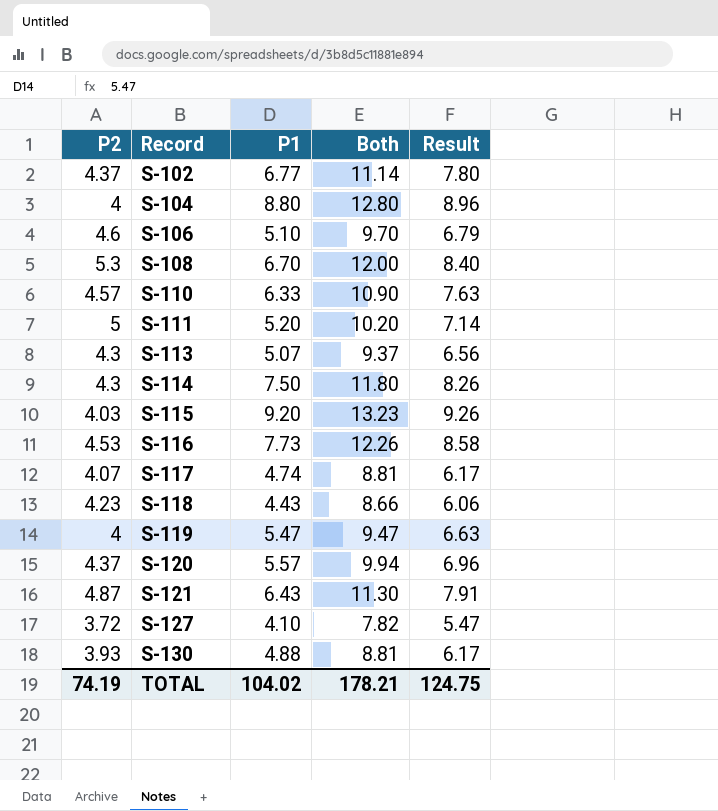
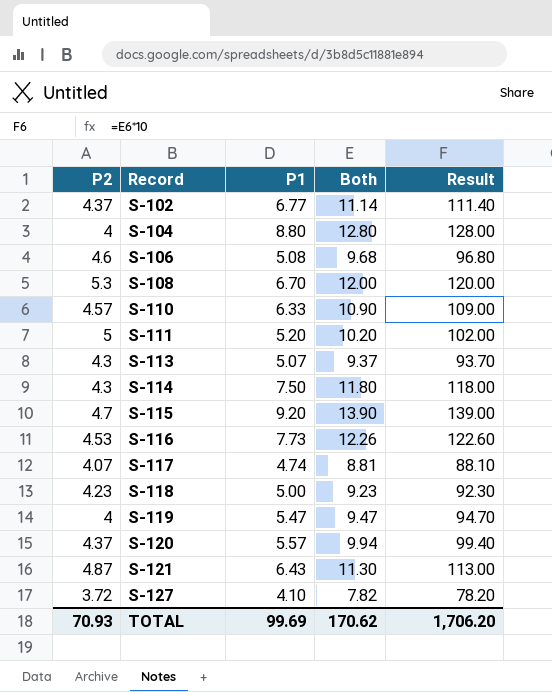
column Result | formula: [Both] * 0.7 -> [Both] * 10
row S-130: 3.93 | 4.88 | 8.81 | 6.17 -> none
S-106 | P1: 5.10 -> 5.08
S-106 | Both: 9.70 -> 9.68
S-115 | P2: 4.03 -> 4.7
S-115 | Both: 13.23 -> 13.90
S-118 | P1: 4.43 -> 5.00
S-118 | Both: 8.66 -> 9.23
TOTAL | P2: 74.19 -> 70.93
TOTAL | P1: 104.02 -> 99.69
TOTAL | Both: 178.21 -> 170.62
TOTAL | Result: 124.75 -> 1,706.20

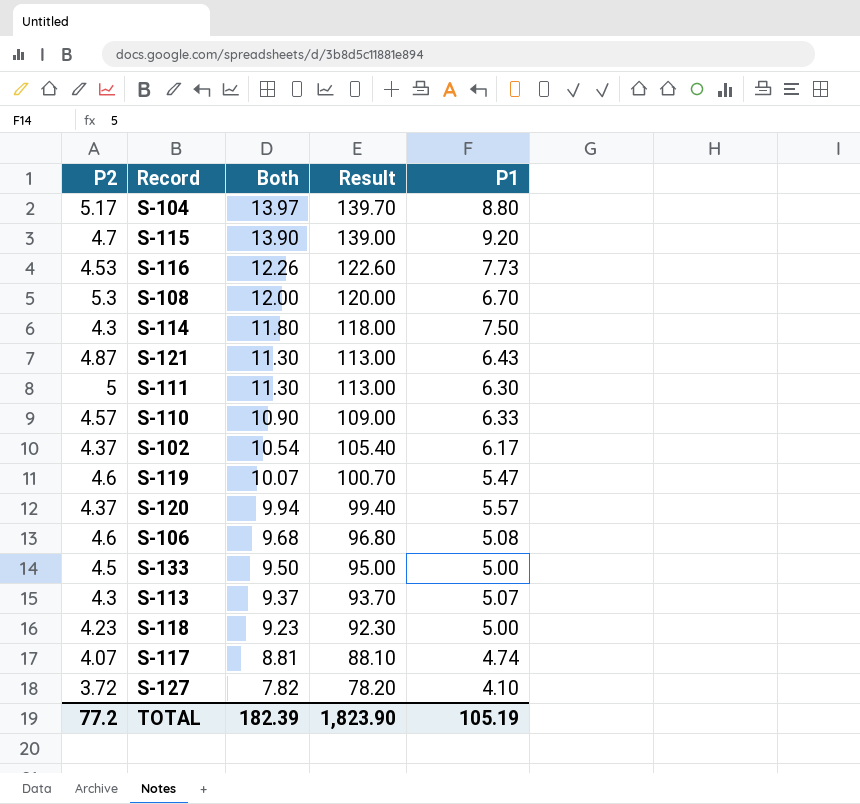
row order: Record ascending -> Both descending
column P1 | position: 3 -> 5
S-104 | P2: 4 -> 5.17
S-104 | Both: 12.80 -> 13.97
S-104 | Result: 128.00 -> 139.70
S-111 | Both: 10.20 -> 11.30
S-111 | Result: 102.00 -> 113.00
S-111 | P1: 5.20 -> 6.30
S-102 | Both: 11.14 -> 10.54
S-102 | Result: 111.40 -> 105.40
S-102 | P1: 6.77 -> 6.17
S-119 | P2: 4 -> 4.6
S-119 | Both: 9.47 -> 10.07
S-119 | Result: 94.70 -> 100.70
row S-133: none -> 4.5 | 9.50 | 95.00 | 5.00
TOTAL | P2: 70.93 -> 77.2
TOTAL | Both: 170.62 -> 182.39
TOTAL | Result: 1,706.20 -> 1,823.90
TOTAL | P1: 99.69 -> 105.19

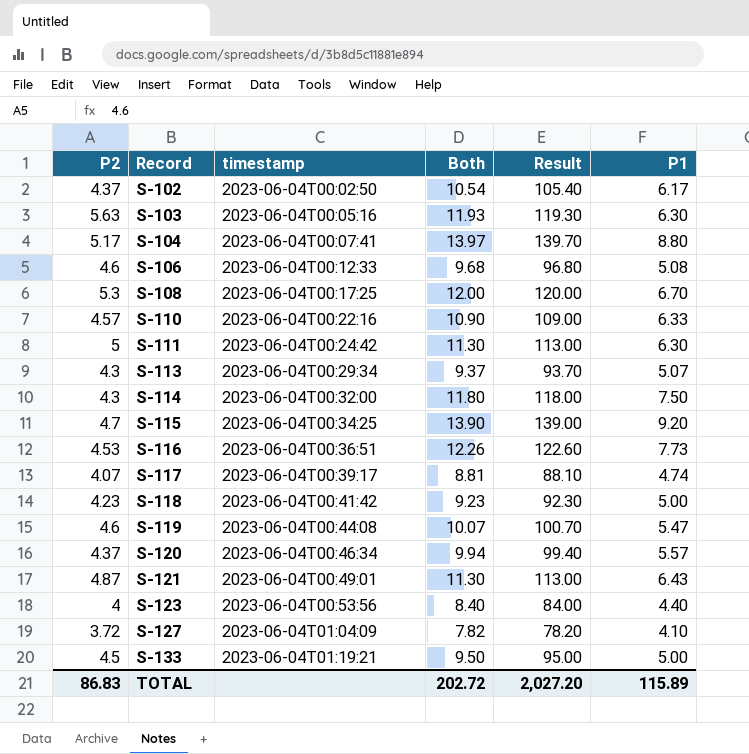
row order: Both descending -> Record ascending
column timestamp | position: none -> 3
row S-103: none -> 5.63 | 2023-06-04T00:05:16 | 11.93 | 119.30 | 6.30
row S-123: none -> 4 | 2023-06-04T00:53:56 | 8.40 | 84.00 | 4.40
TOTAL | P2: 77.2 -> 86.83
TOTAL | Both: 182.39 -> 202.72
TOTAL | Result: 1,823.90 -> 2,027.20
TOTAL | P1: 105.19 -> 115.89

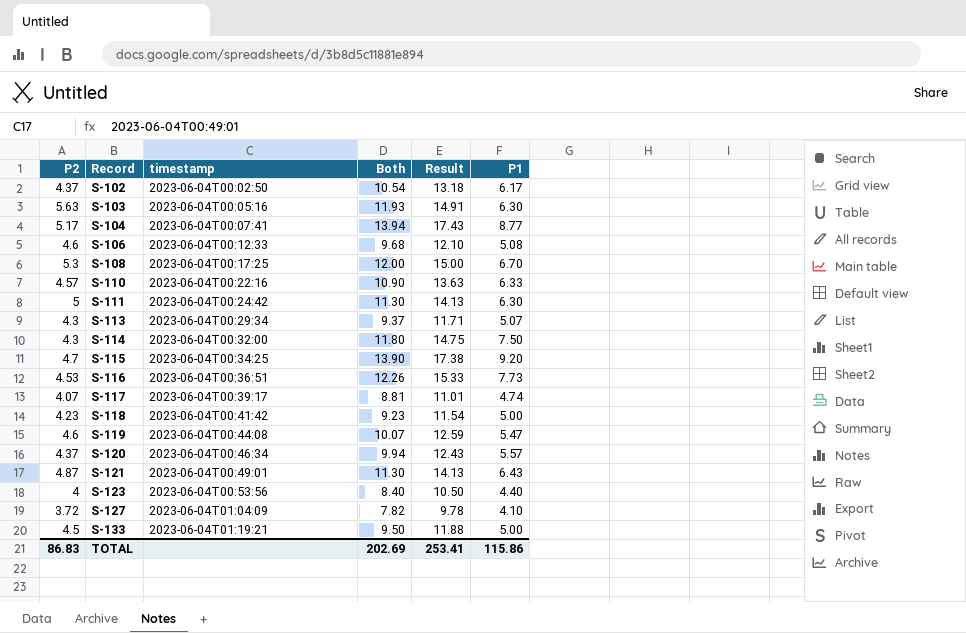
column Result | formula: [Both] * 10 -> [Both] * 1.25
S-104 | Both: 13.97 -> 13.94
S-104 | P1: 8.80 -> 8.77
TOTAL | Both: 202.72 -> 202.69
TOTAL | Result: 2,027.20 -> 253.41
TOTAL | P1: 115.89 -> 115.86

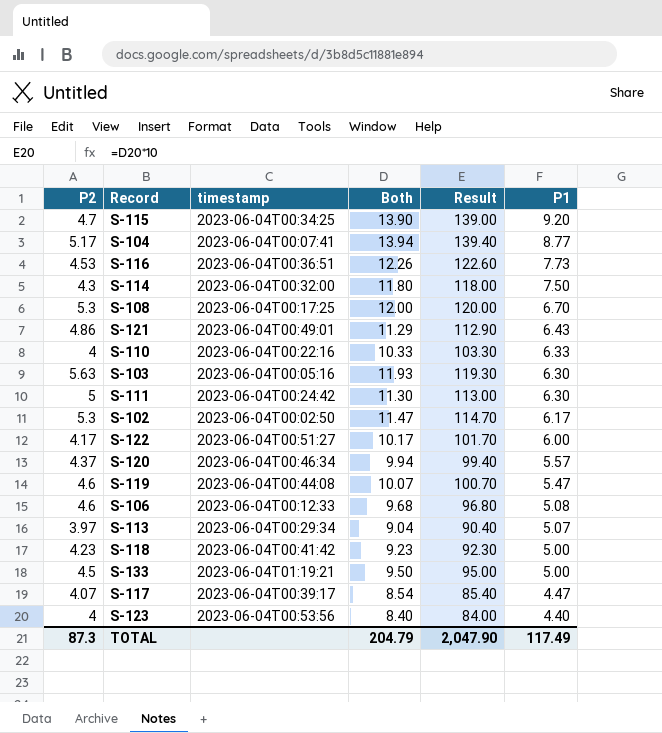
row order: Record ascending -> P1 descending
column Result | formula: [Both] * 1.25 -> [Both] * 10
row S-127: 3.72 | 2023-06-04T01:04:09 | 7.82 | 9.78 | 4.10 -> none
S-121 | P2: 4.87 -> 4.86
S-121 | Both: 11.30 -> 11.29
S-110 | P2: 4.57 -> 4
S-110 | Both: 10.90 -> 10.33
S-102 | P2: 4.37 -> 5.3
S-102 | Both: 10.54 -> 11.47
row S-122: none -> 4.17 | 2023-06-04T00:51:27 | 10.17 | 101.70 | 6.00
S-113 | P2: 4.3 -> 3.97
S-113 | Both: 9.37 -> 9.04
S-117 | Both: 8.81 -> 8.54
S-117 | P1: 4.74 -> 4.47
TOTAL | P2: 86.83 -> 87.3
TOTAL | Both: 202.69 -> 204.79
TOTAL | Result: 253.41 -> 2,047.90
TOTAL | P1: 115.86 -> 117.49

